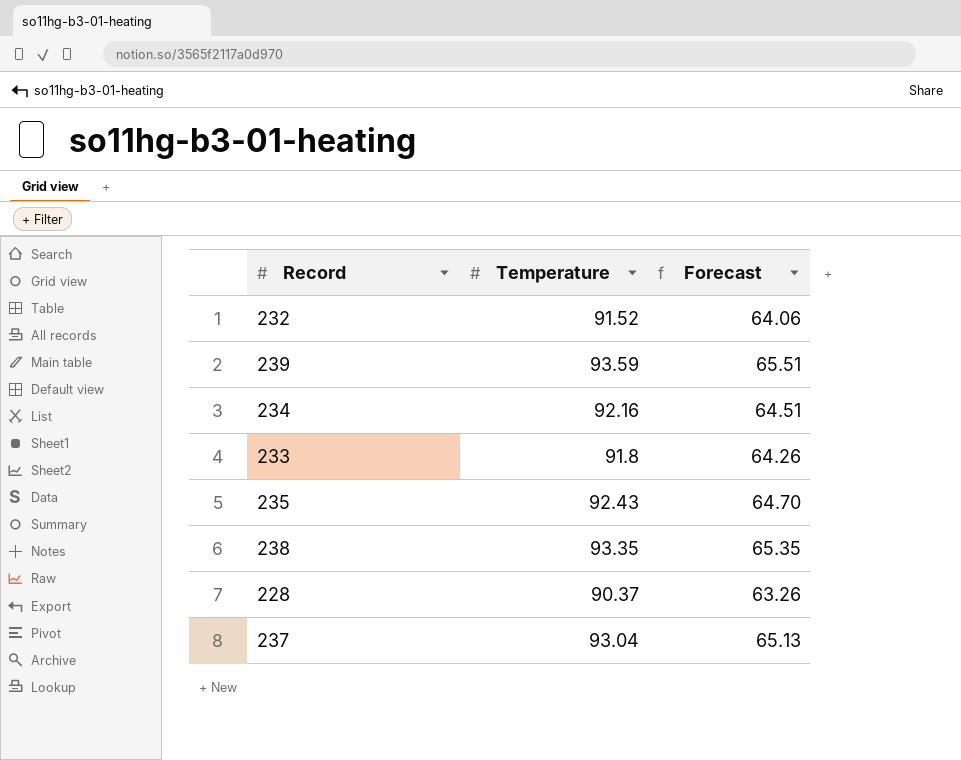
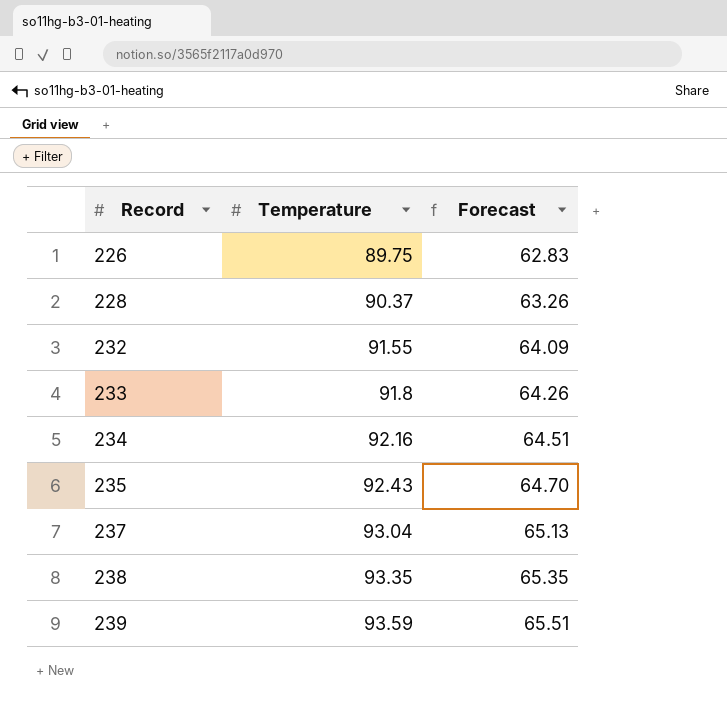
row order: none -> Record ascending
row 226: none -> 89.75 | 62.83
232 | Temperature: 91.52 -> 91.55
232 | Forecast: 64.06 -> 64.09

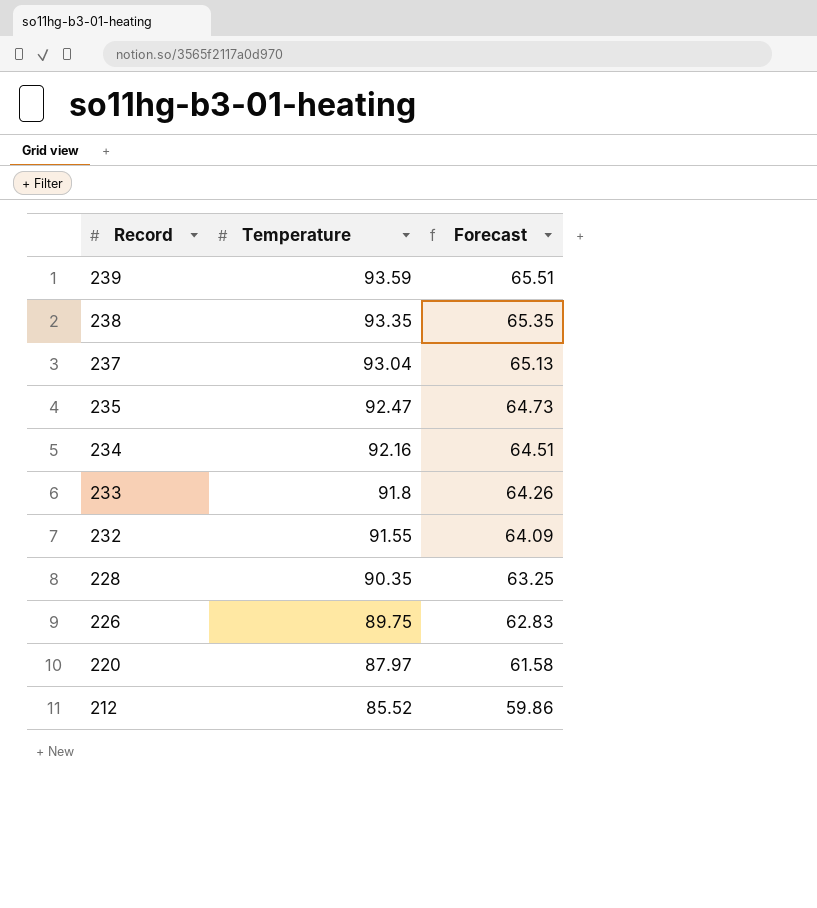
row order: Record ascending -> Record descending
235 | Temperature: 92.43 -> 92.47
235 | Forecast: 64.70 -> 64.73
228 | Temperature: 90.37 -> 90.35
228 | Forecast: 63.26 -> 63.25
row 220: none -> 87.97 | 61.58
row 212: none -> 85.52 | 59.86

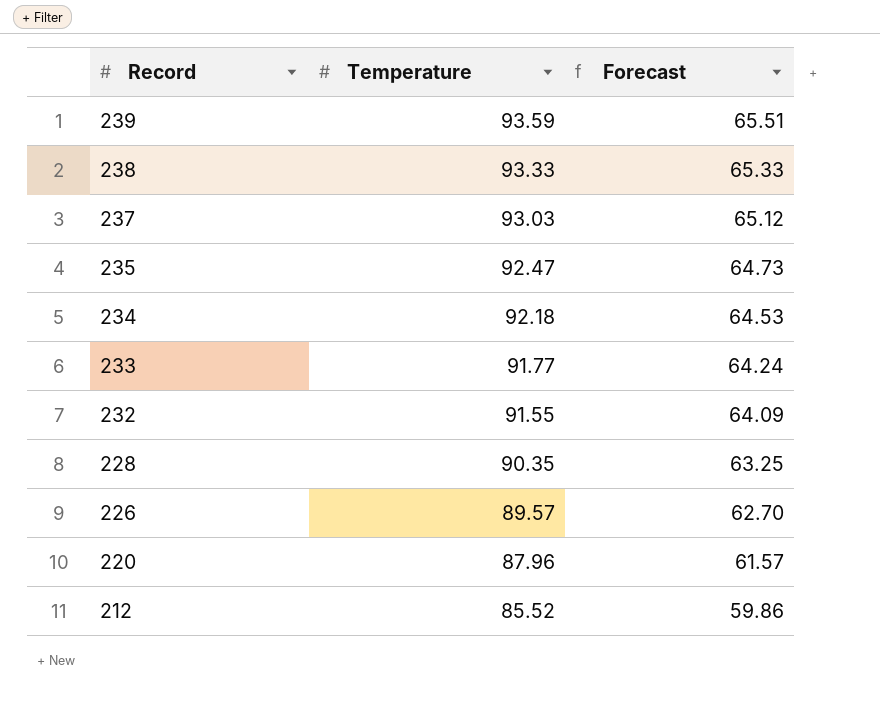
238 | Temperature: 93.35 -> 93.33
238 | Forecast: 65.35 -> 65.33
237 | Temperature: 93.04 -> 93.03
237 | Forecast: 65.13 -> 65.12
234 | Temperature: 92.16 -> 92.18
234 | Forecast: 64.51 -> 64.53
233 | Temperature: 91.8 -> 91.77
233 | Forecast: 64.26 -> 64.24
226 | Temperature: 89.75 -> 89.57
226 | Forecast: 62.83 -> 62.70
220 | Temperature: 87.97 -> 87.96
220 | Forecast: 61.58 -> 61.57

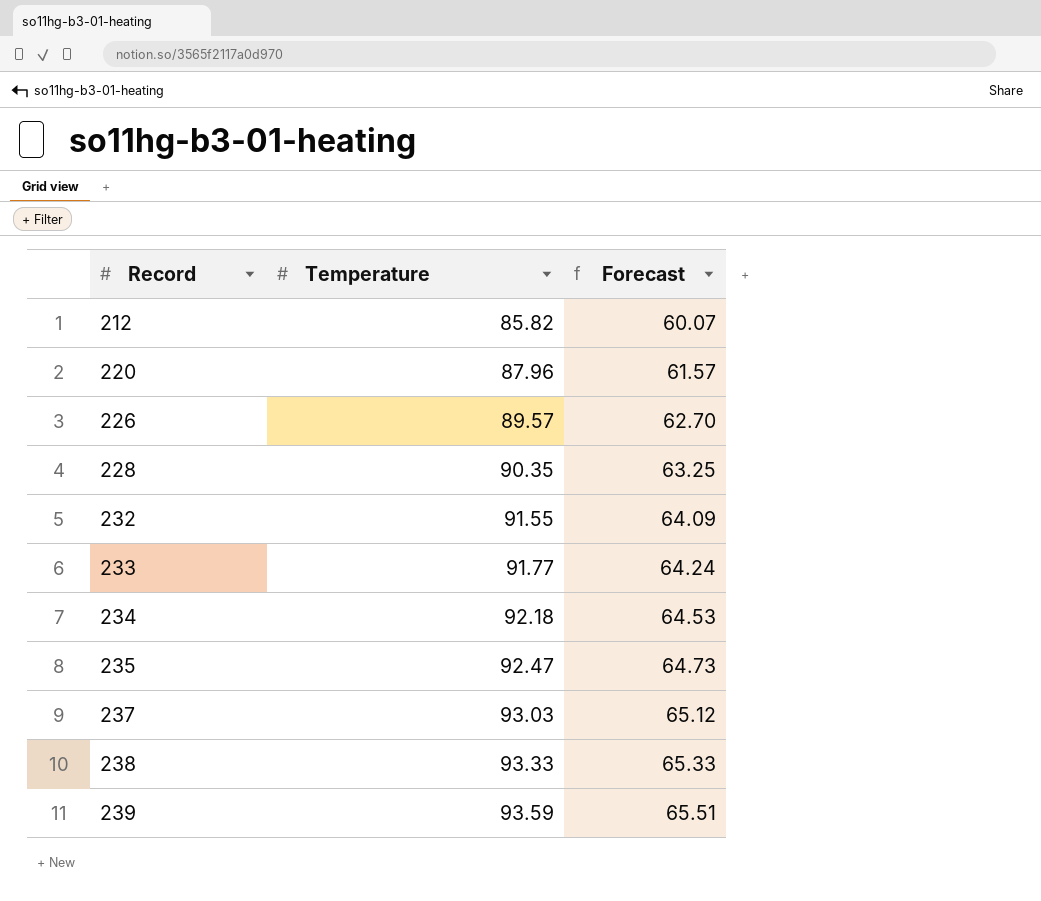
row order: Record descending -> Record ascending
212 | Temperature: 85.52 -> 85.82
212 | Forecast: 59.86 -> 60.07

